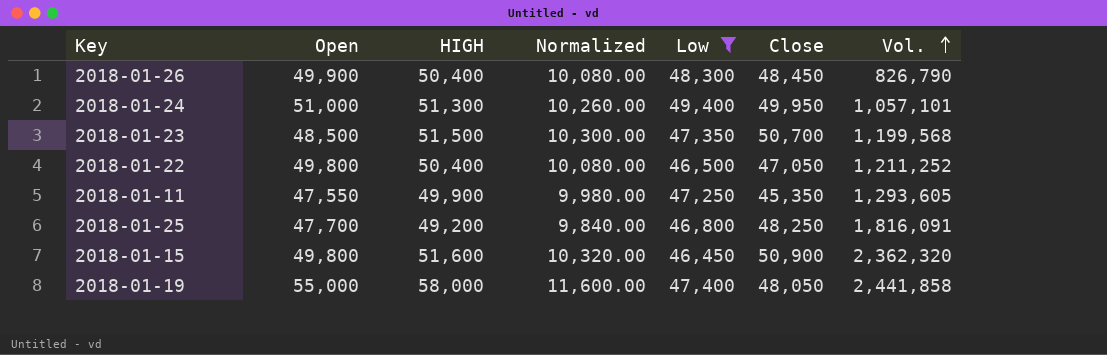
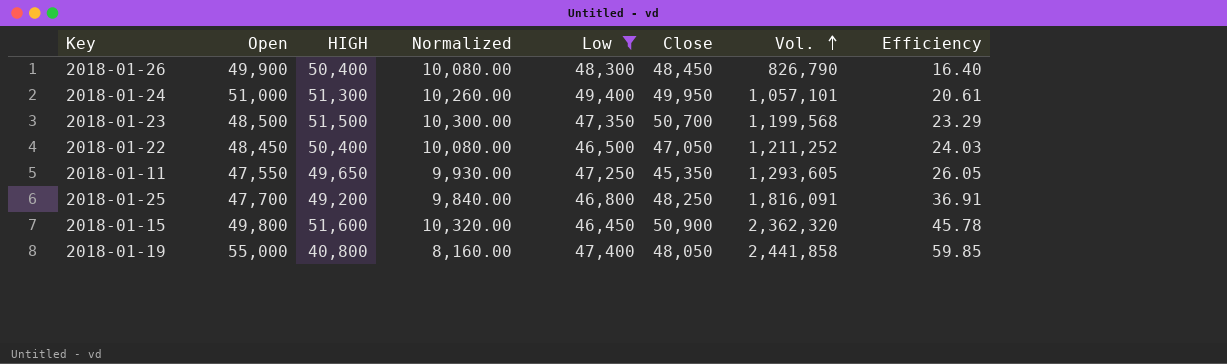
column Efficiency | formula: none -> [Vol.] / [HIGH]
2018-01-22 | Open: 49,800 -> 48,450
2018-01-11 | HIGH: 49,900 -> 49,650
2018-01-11 | Normalized: 9,980.00 -> 9,930.00
2018-01-19 | HIGH: 58,000 -> 40,800
2018-01-19 | Normalized: 11,600.00 -> 8,160.00

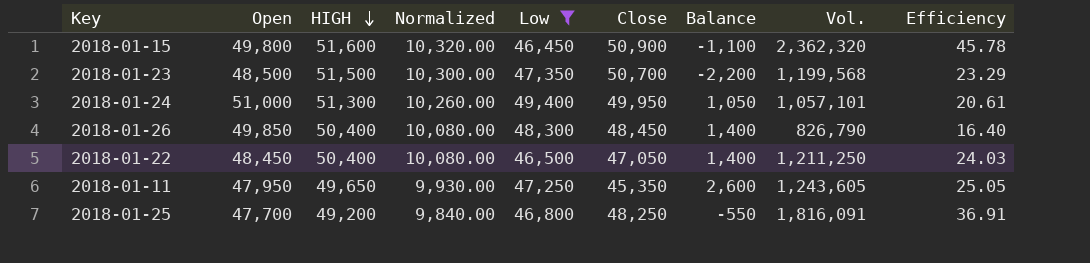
row order: Vol. ascending -> HIGH descending
column Balance | formula: none -> [Open] - [Close]
row 2018-01-19: 55,000 | 40,800 | 8,160.00 | 47,400 | 48,050 | 2,441,858 | 59.85 -> none
2018-01-26 | Open: 49,900 -> 49,850
2018-01-22 | Vol.: 1,211,252 -> 1,211,250
2018-01-11 | Open: 47,550 -> 47,950
2018-01-11 | Vol.: 1,293,605 -> 1,243,605
2018-01-11 | Efficiency: 26.05 -> 25.05

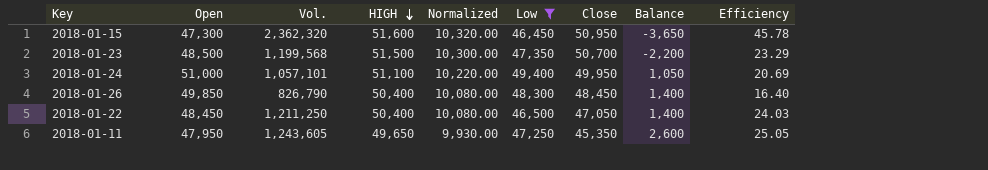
column Vol. | position: 8 -> 3
row 2018-01-25: 47,700 | 49,200 | 9,840.00 | 46,800 | 48,250 | -550 | 1,816,091 | 36.91 -> none
2018-01-15 | Open: 49,800 -> 47,300
2018-01-15 | Close: 50,900 -> 50,950
2018-01-15 | Balance: -1,100 -> -3,650
2018-01-24 | HIGH: 51,300 -> 51,100
2018-01-24 | Normalized: 10,260.00 -> 10,220.00
2018-01-24 | Efficiency: 20.61 -> 20.69

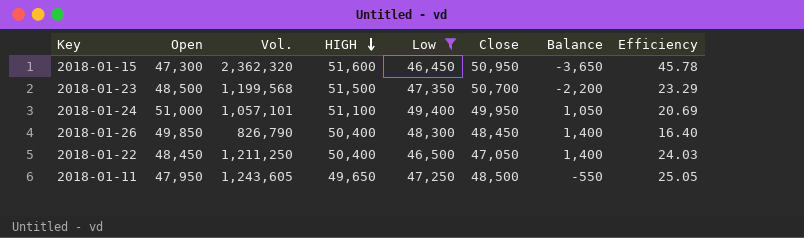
column Normalized | formula: [HIGH] * 0.2 -> none
2018-01-11 | Close: 45,350 -> 48,500
2018-01-11 | Balance: 2,600 -> -550

